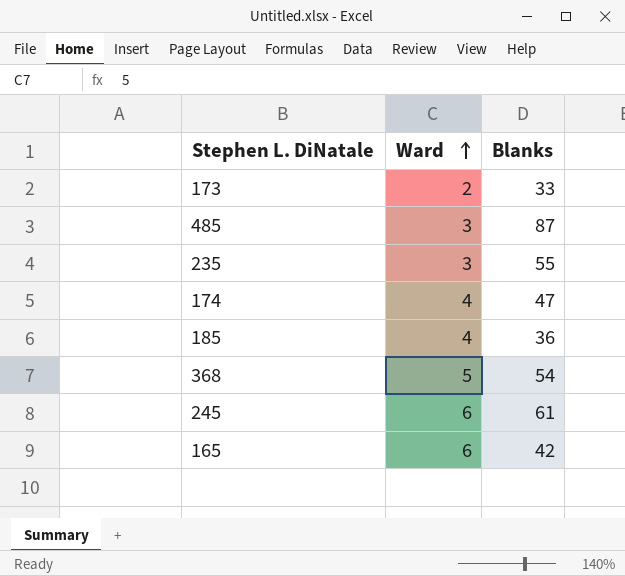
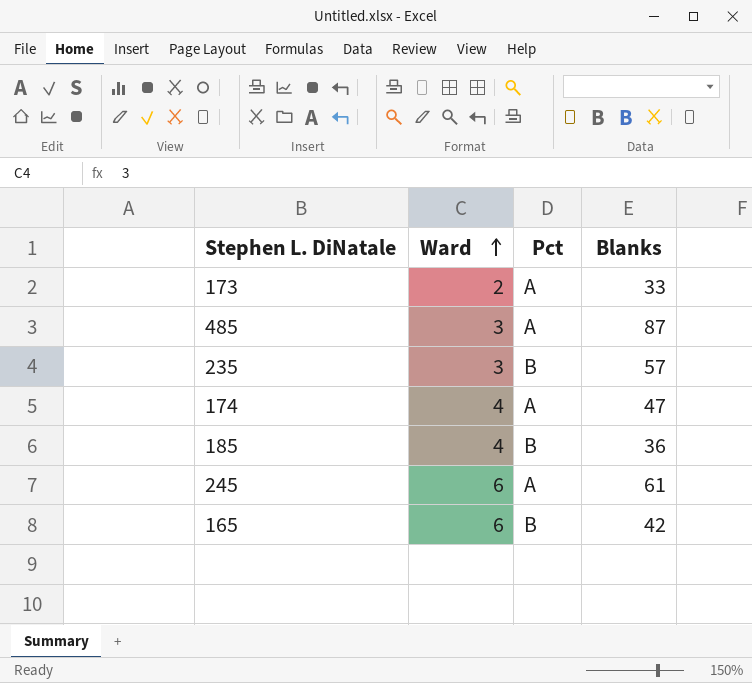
column Pct | position: none -> 3
row 368: 5 | 54 -> none
235 | Blanks: 55 -> 57

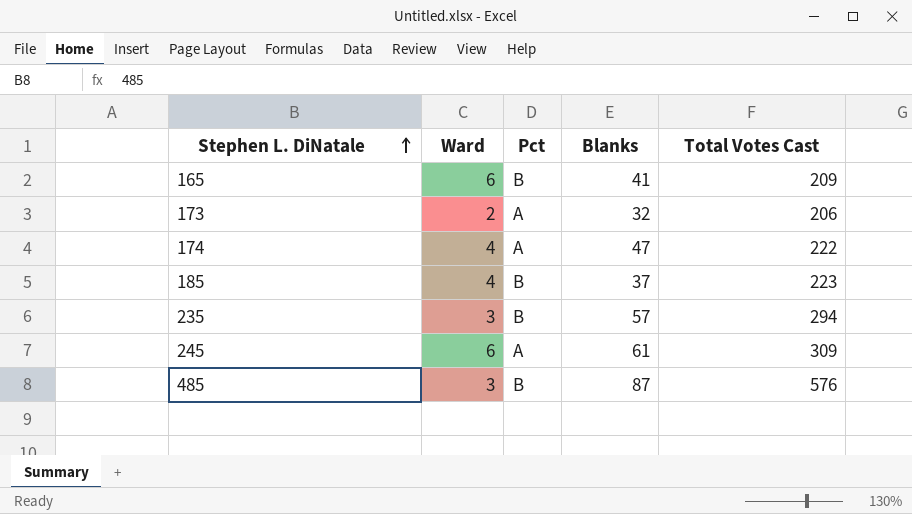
row order: Ward ascending -> Stephen L. DiNatale ascending
column Total Votes Cast | position: none -> 5
165 | Blanks: 42 -> 41
173 | Blanks: 33 -> 32
185 | Blanks: 36 -> 37
485 | Pct: A -> B

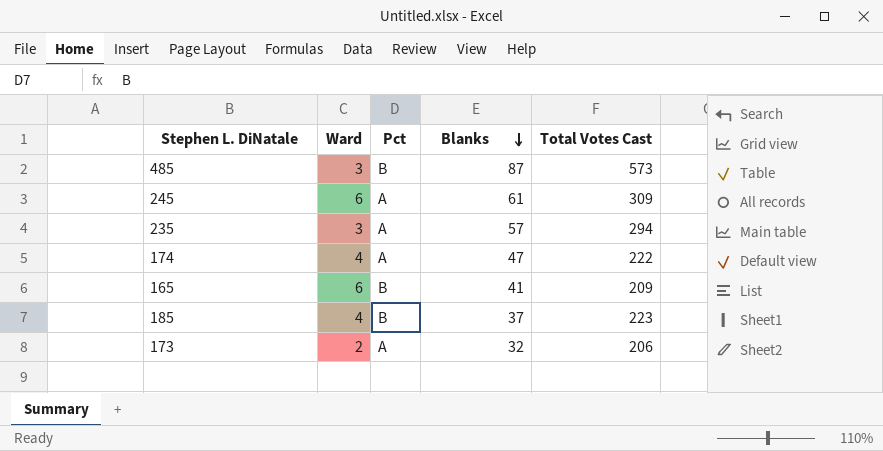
row order: Stephen L. DiNatale ascending -> Blanks descending
485 | Total Votes Cast: 576 -> 573
235 | Pct: B -> A

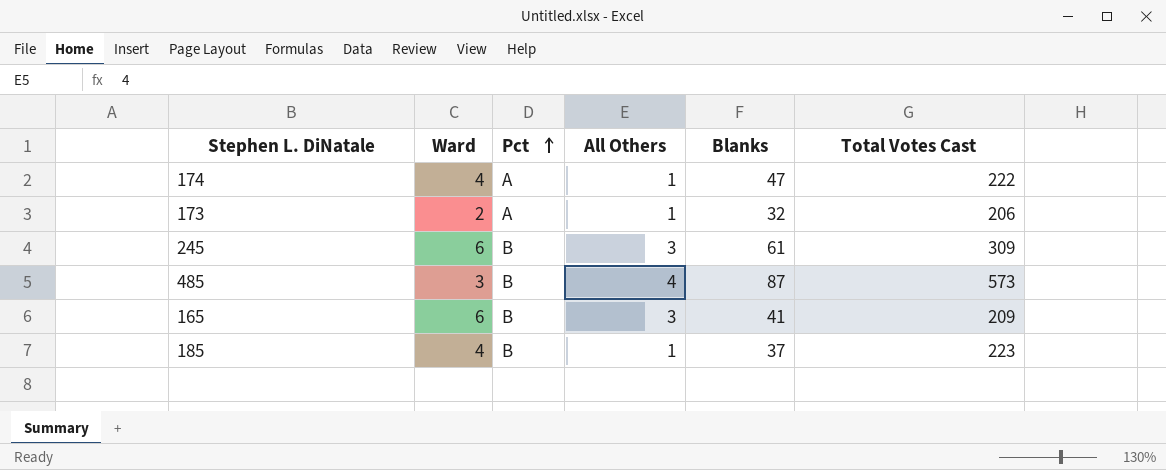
row order: Blanks descending -> Pct ascending
column All Others | position: none -> 4
row 235: 3 | A | 57 | 294 -> none
245 | Pct: A -> B

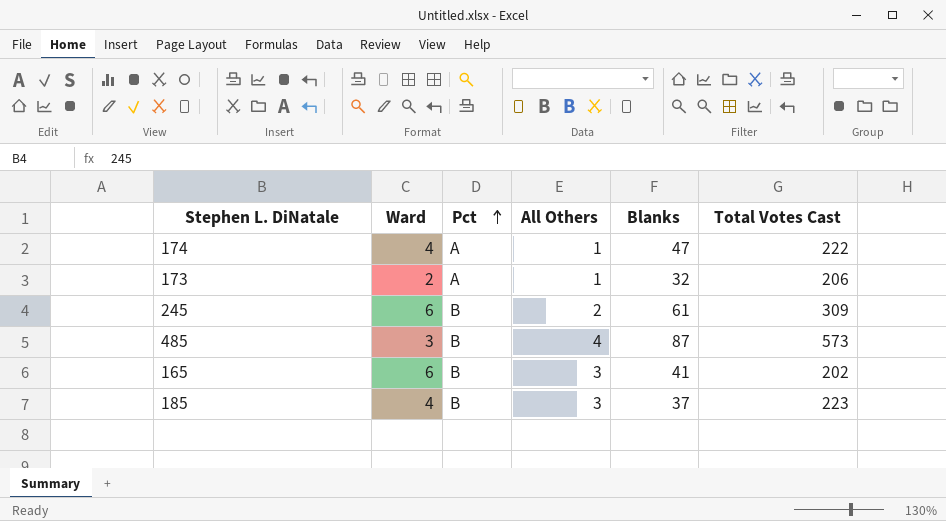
245 | All Others: 3 -> 2
165 | Total Votes Cast: 209 -> 202
185 | All Others: 1 -> 3

